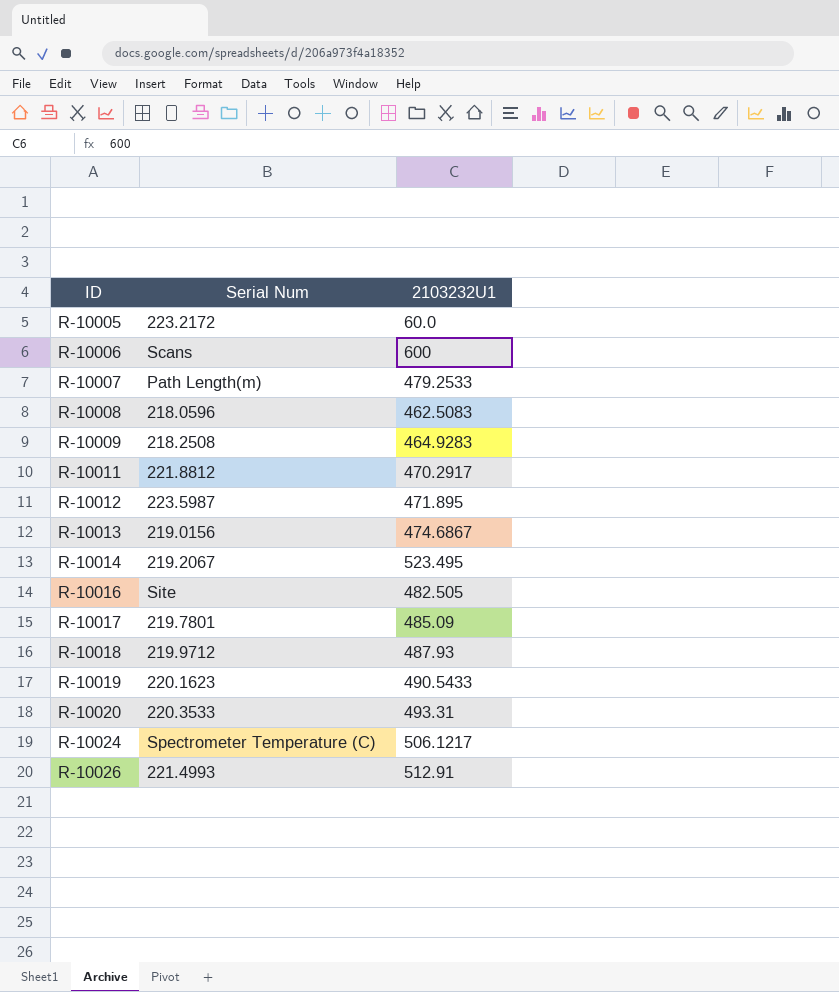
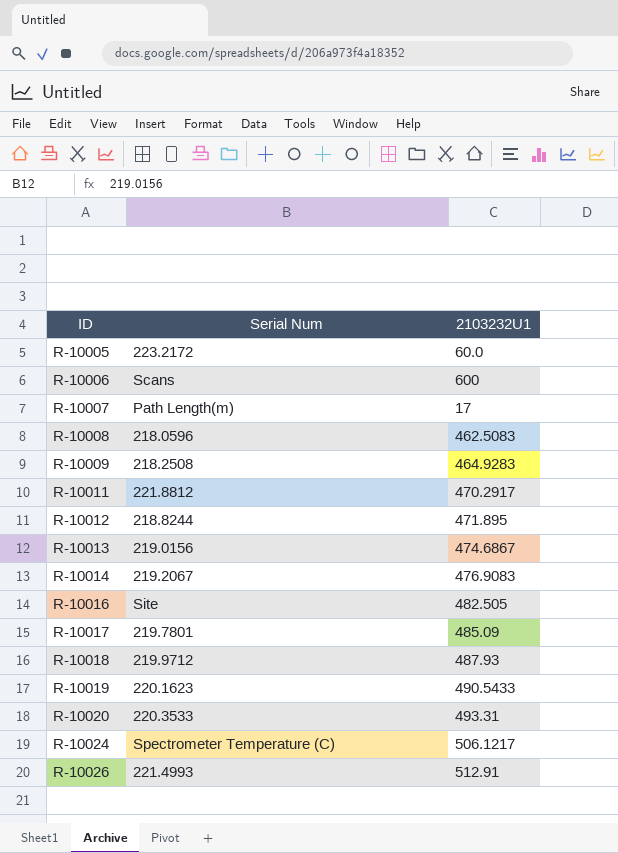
R-10007 | 2103232U1: 479.2533 -> 17
R-10012 | Serial Num: 223.5987 -> 218.8244
R-10014 | 2103232U1: 523.495 -> 476.9083

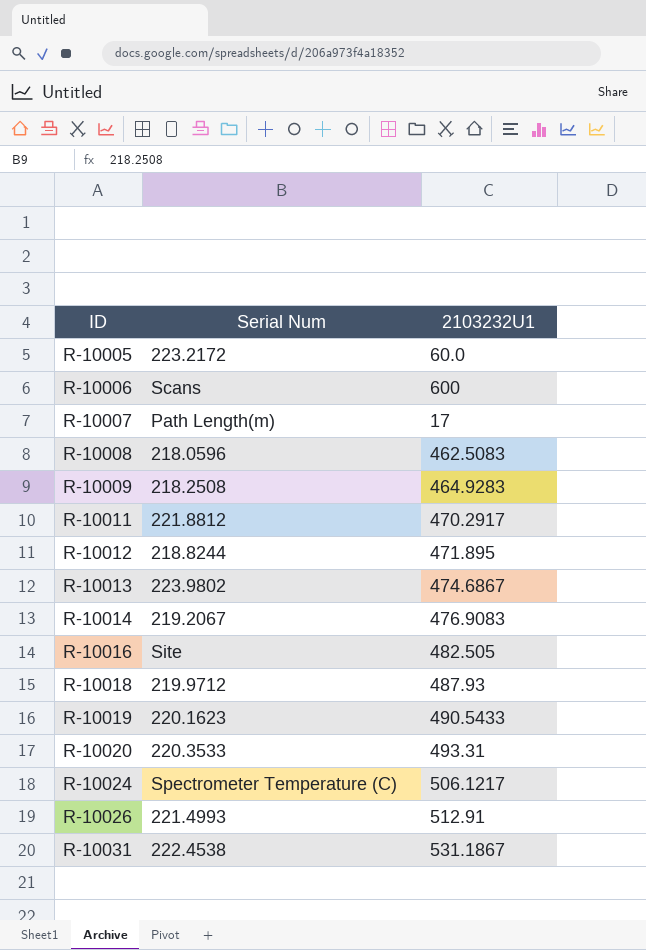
row R-10017: 219.7801 | 485.09 -> none
R-10013 | Serial Num: 219.0156 -> 223.9802
row R-10031: none -> 222.4538 | 531.1867

